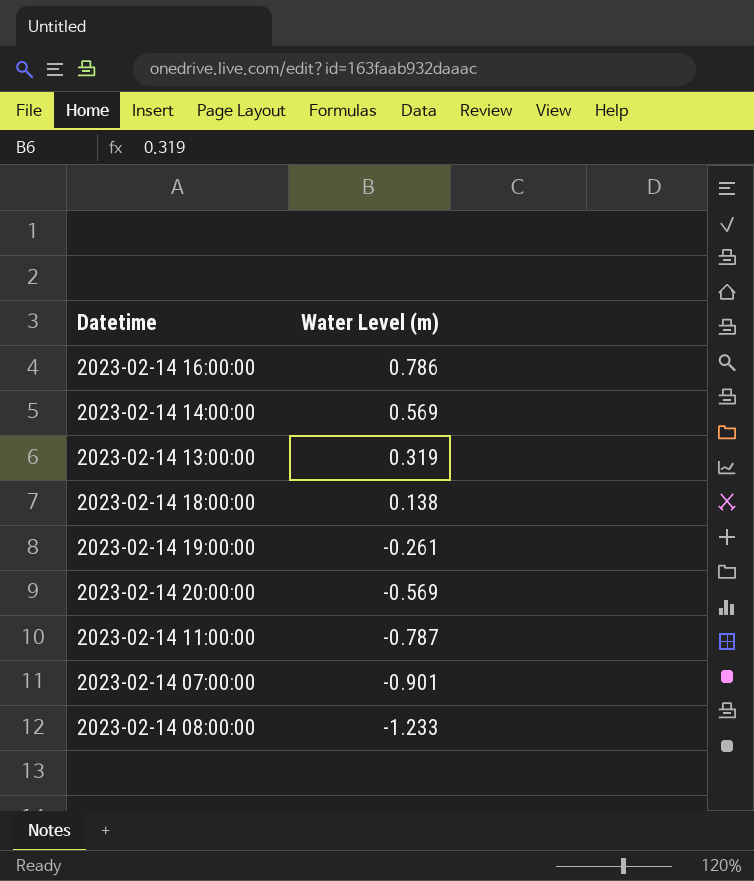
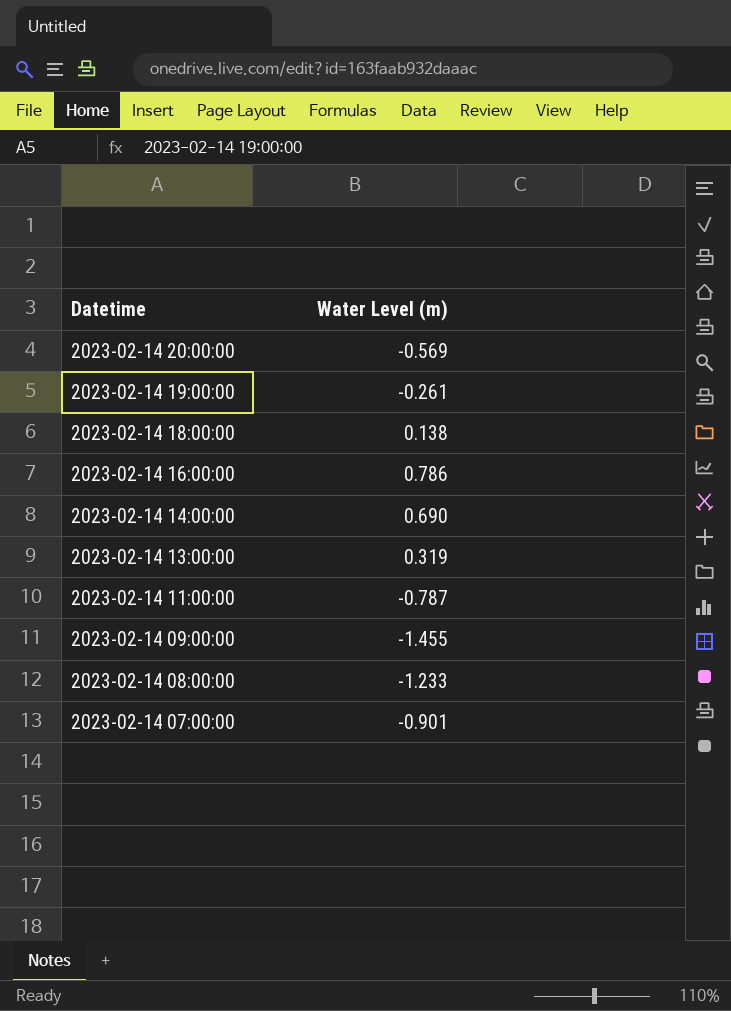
row order: Water Level (m) descending -> Datetime descending
2023-02-14 14:00:00 | Water Level (m): 0.569 -> 0.690
row 2023-02-14 09:00:00: none -> -1.455

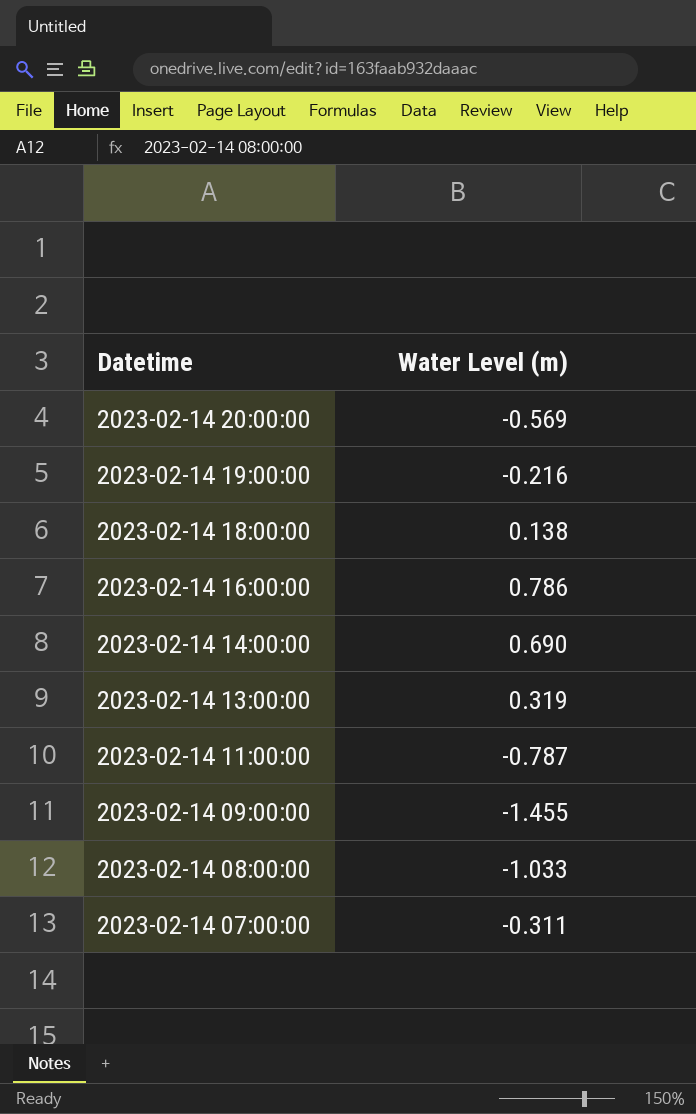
2023-02-14 19:00:00 | Water Level (m): -0.261 -> -0.216
2023-02-14 08:00:00 | Water Level (m): -1.233 -> -1.033
2023-02-14 07:00:00 | Water Level (m): -0.901 -> -0.311

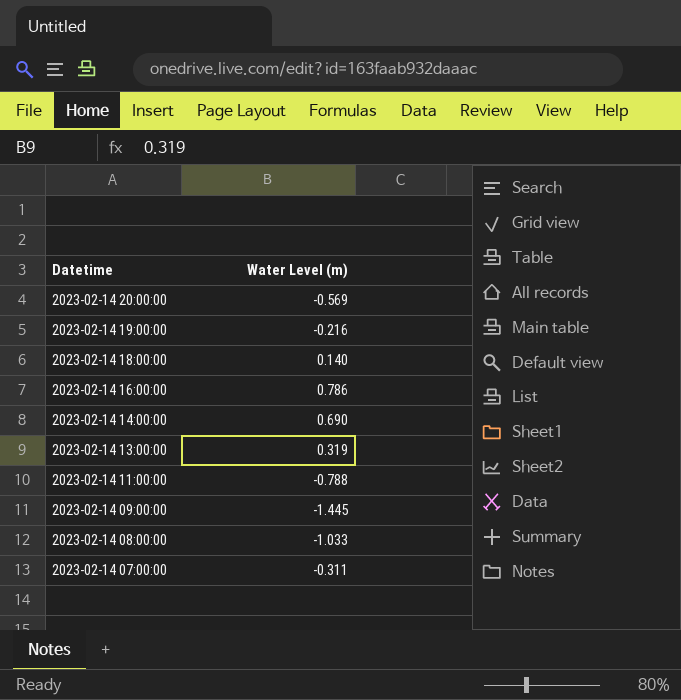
2023-02-14 18:00:00 | Water Level (m): 0.138 -> 0.140
2023-02-14 11:00:00 | Water Level (m): -0.787 -> -0.788
2023-02-14 09:00:00 | Water Level (m): -1.455 -> -1.445

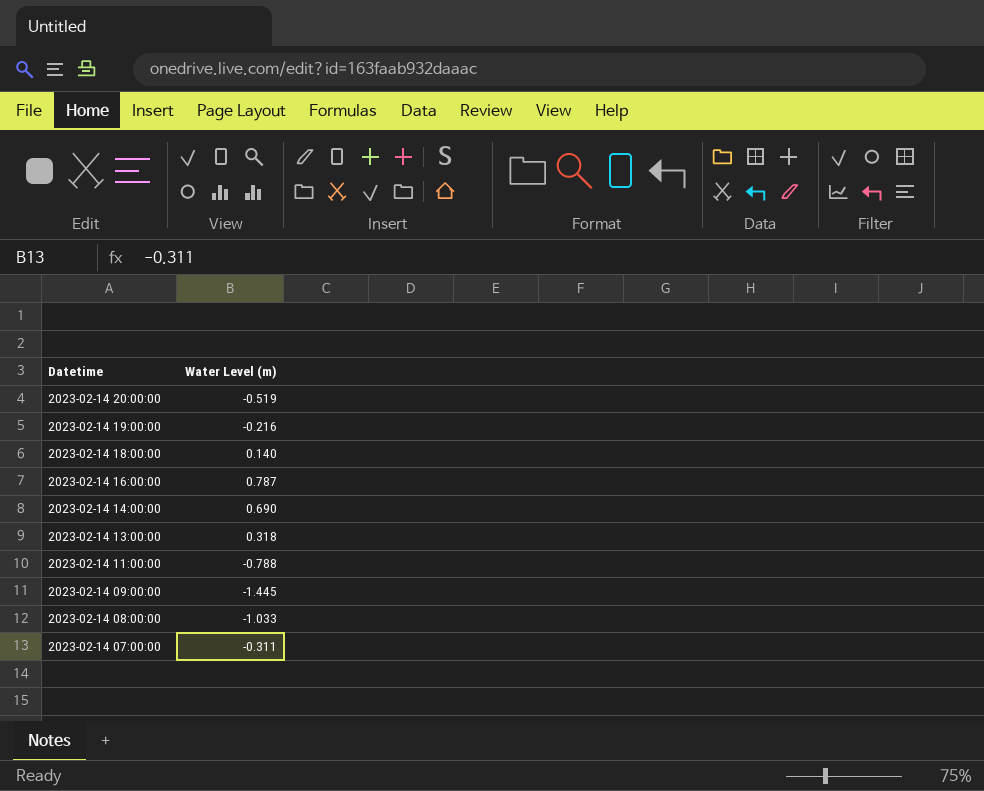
2023-02-14 20:00:00 | Water Level (m): -0.569 -> -0.519
2023-02-14 16:00:00 | Water Level (m): 0.786 -> 0.787
2023-02-14 13:00:00 | Water Level (m): 0.319 -> 0.318

